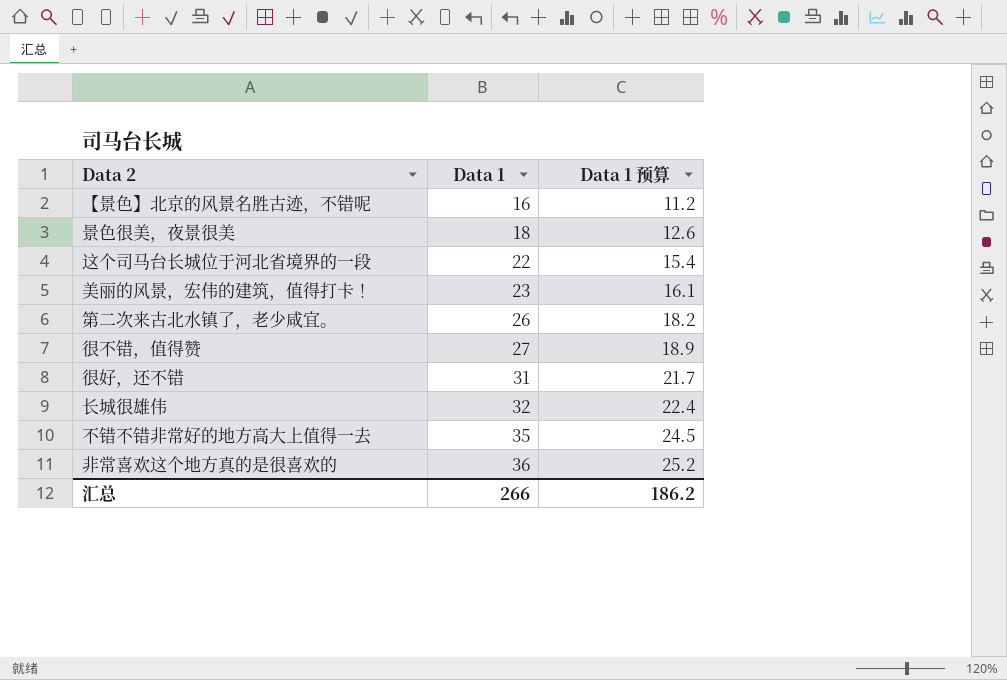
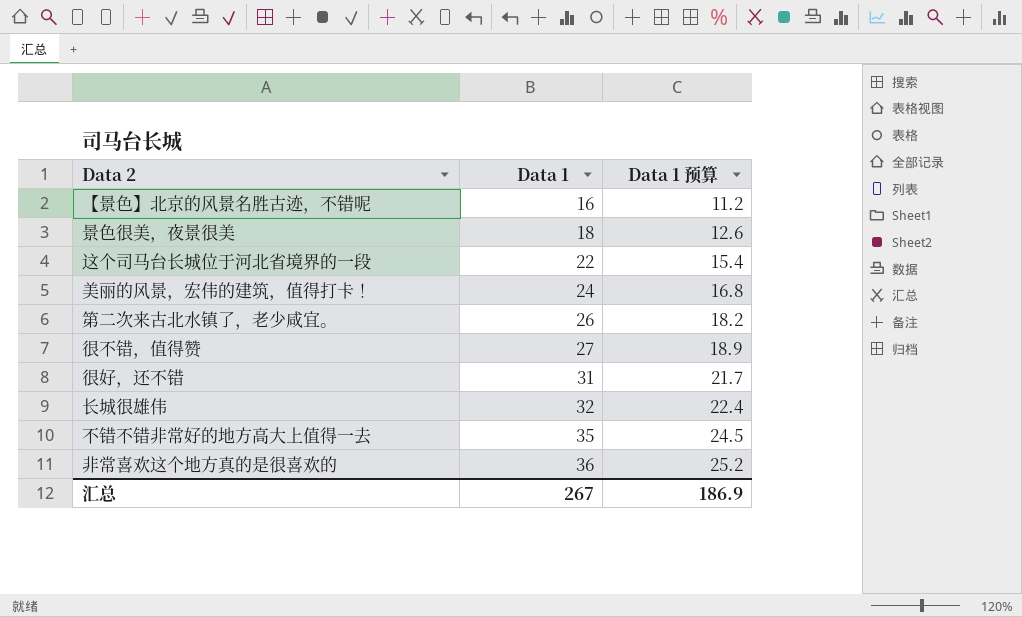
美丽的风景，宏伟的建筑，值得打卡！ | Data 1: 23 -> 24
美丽的风景，宏伟的建筑，值得打卡！ | Data 1 预算: 16.1 -> 16.8
汇总 | Data 1: 266 -> 267
汇总 | Data 1 预算: 186.2 -> 186.9

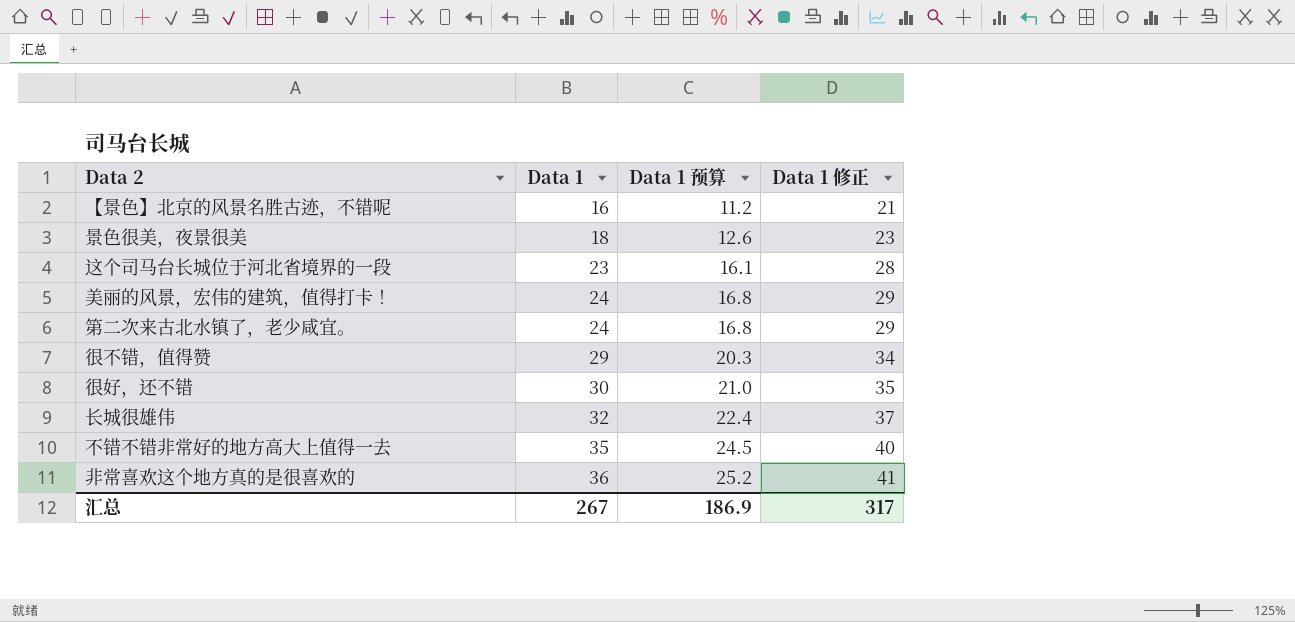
column Data 1 修正 | formula: none -> [Data 1] + 5
这个司马台长城位于河北省境界的一段 | Data 1: 22 -> 23
这个司马台长城位于河北省境界的一段 | Data 1 预算: 15.4 -> 16.1
第二次来古北水镇了，老少咸宜。 | Data 1: 26 -> 24
第二次来古北水镇了，老少咸宜。 | Data 1 预算: 18.2 -> 16.8
很不错，值得赞 | Data 1: 27 -> 29
很不错，值得赞 | Data 1 预算: 18.9 -> 20.3
很好，还不错 | Data 1: 31 -> 30
很好，还不错 | Data 1 预算: 21.7 -> 21.0

